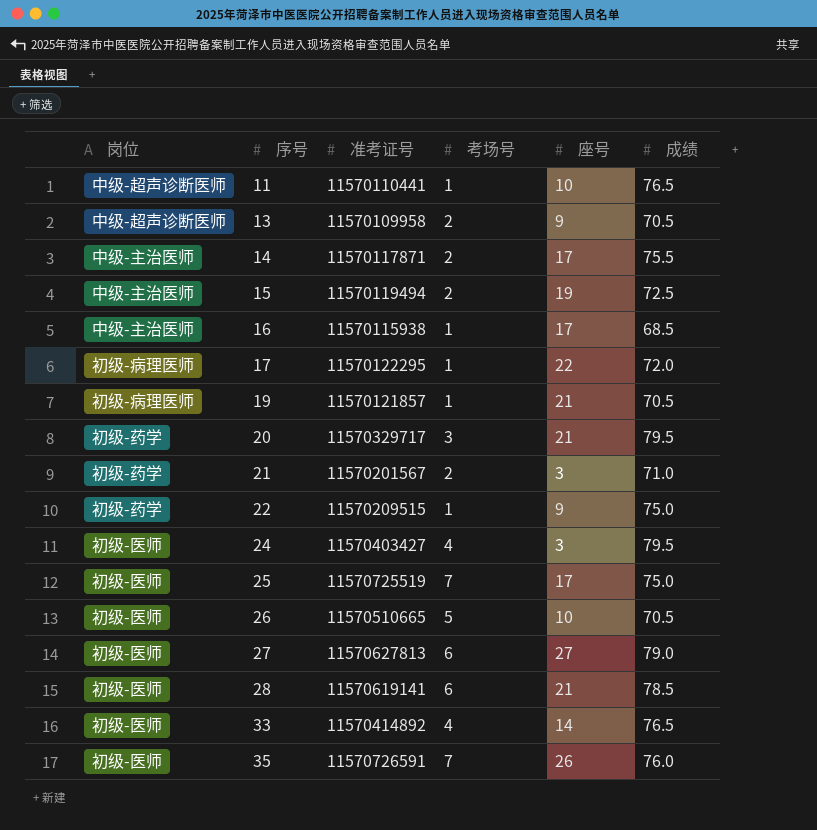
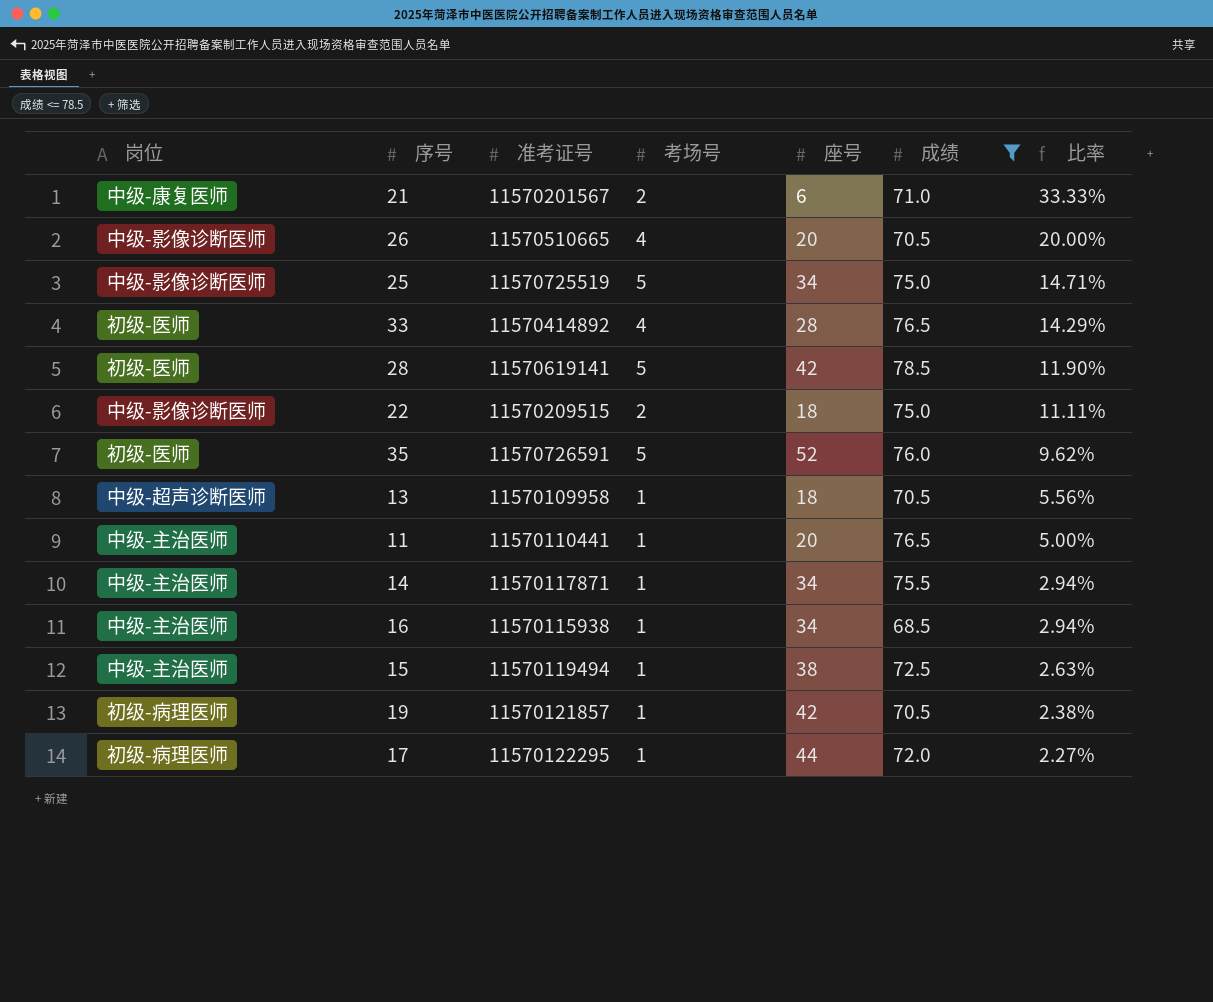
filter: none -> 成绩 <= 78.5
row order: 序号 ascending -> 比率 descending
column 比率 | formula: none -> [考场号] / [座号]
21 | 岗位: 初级-药学 -> 中级-康复医师
21 | 座号: 3 -> 6
26 | 岗位: 初级-医师 -> 中级-影像诊断医师
26 | 考场号: 5 -> 4
26 | 座号: 10 -> 20
25 | 岗位: 初级-医师 -> 中级-影像诊断医师
25 | 考场号: 7 -> 5
25 | 座号: 17 -> 34
33 | 座号: 14 -> 28
28 | 考场号: 6 -> 5
28 | 座号: 21 -> 42
22 | 岗位: 初级-药学 -> 中级-影像诊断医师
22 | 考场号: 1 -> 2
22 | 座号: 9 -> 18
35 | 考场号: 7 -> 5
35 | 座号: 26 -> 52
13 | 考场号: 2 -> 1
13 | 座号: 9 -> 18
11 | 岗位: 中级-超声诊断医师 -> 中级-主治医师
11 | 座号: 10 -> 20
14 | 考场号: 2 -> 1
14 | 座号: 17 -> 34
16 | 座号: 17 -> 34
15 | 考场号: 2 -> 1
15 | 座号: 19 -> 38
19 | 座号: 21 -> 42
17 | 座号: 22 -> 44

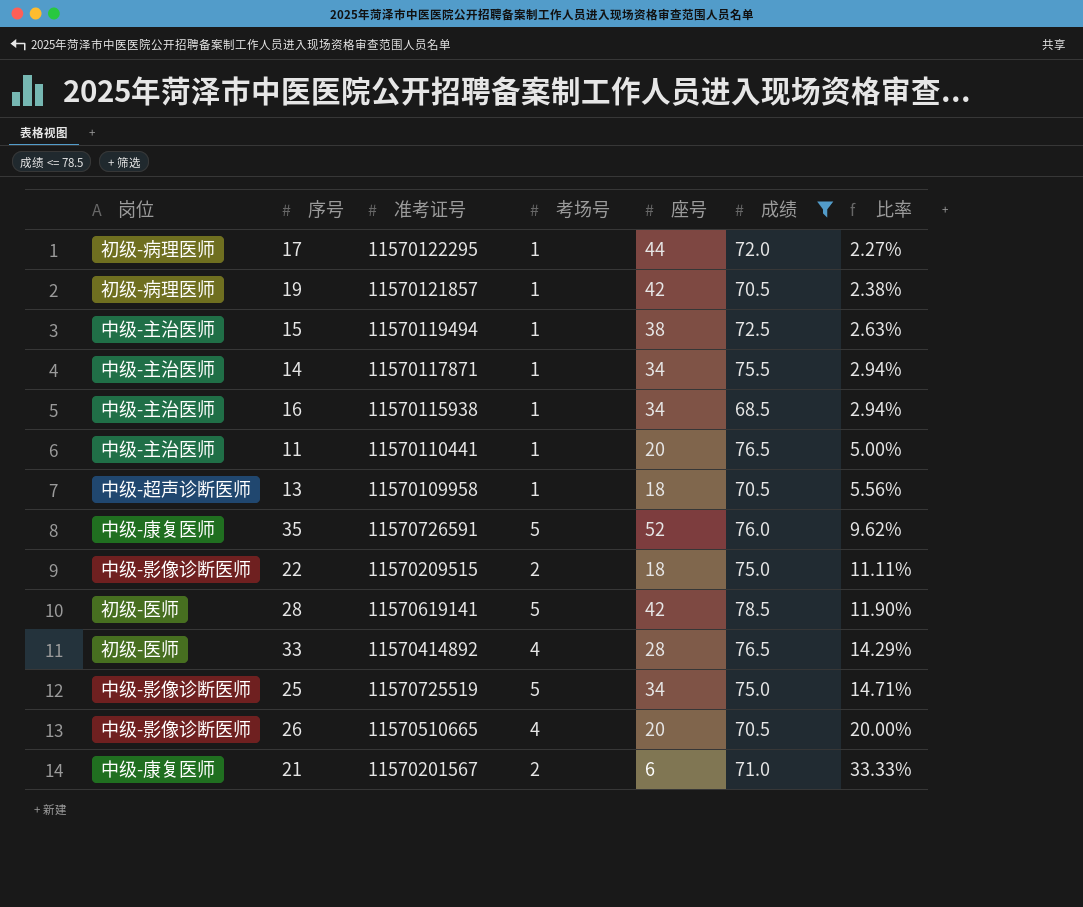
row order: 比率 descending -> 比率 ascending
35 | 岗位: 初级-医师 -> 中级-康复医师

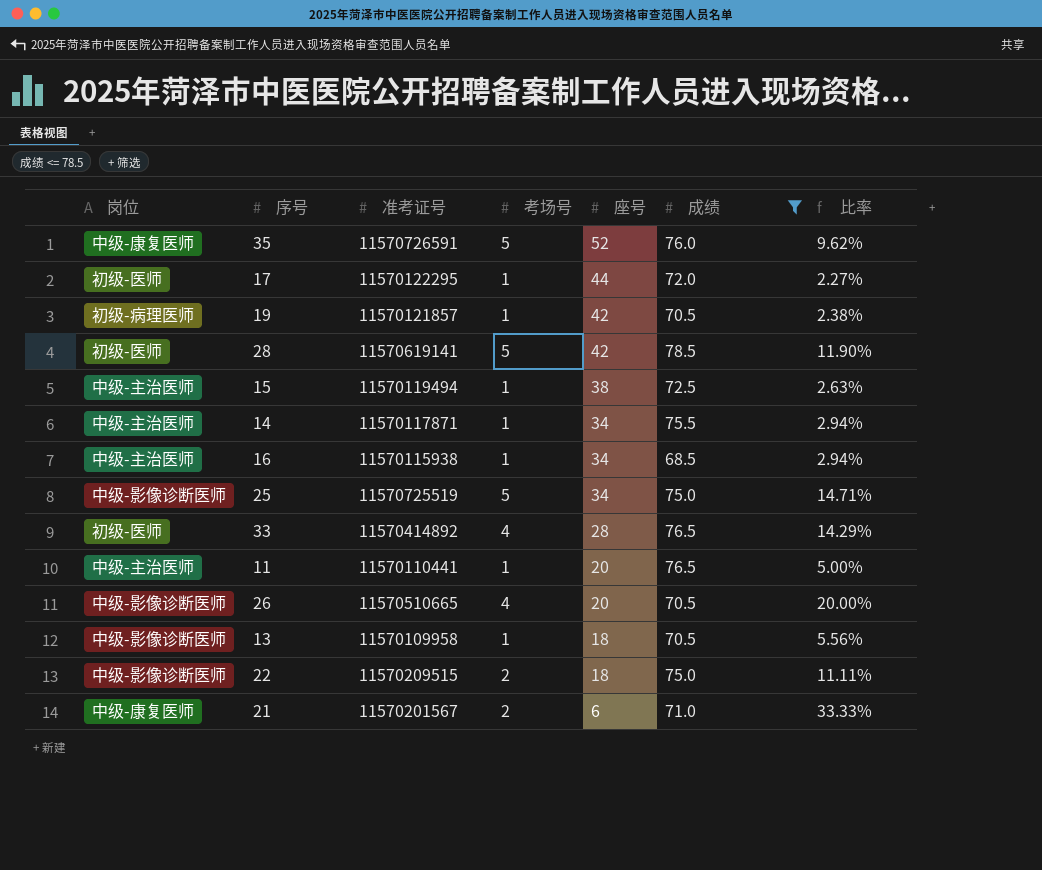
row order: 比率 ascending -> 座号 descending
17 | 岗位: 初级-病理医师 -> 初级-医师
13 | 岗位: 中级-超声诊断医师 -> 中级-影像诊断医师

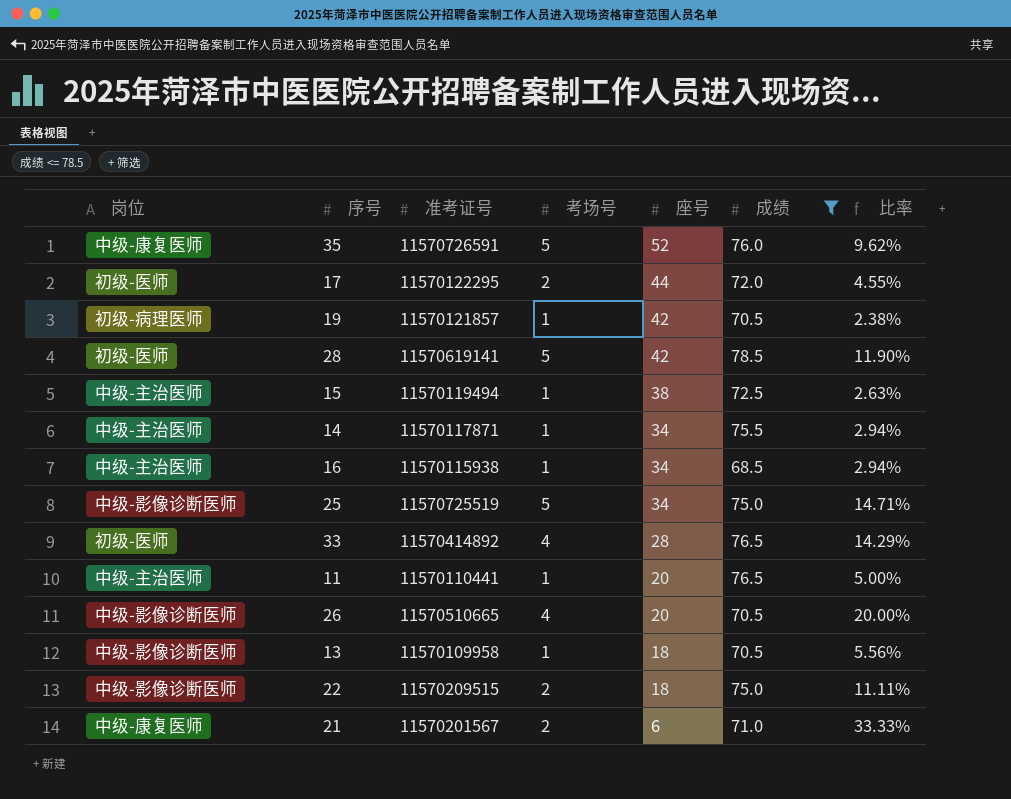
17 | 考场号: 1 -> 2
17 | 比率: 2.27% -> 4.55%

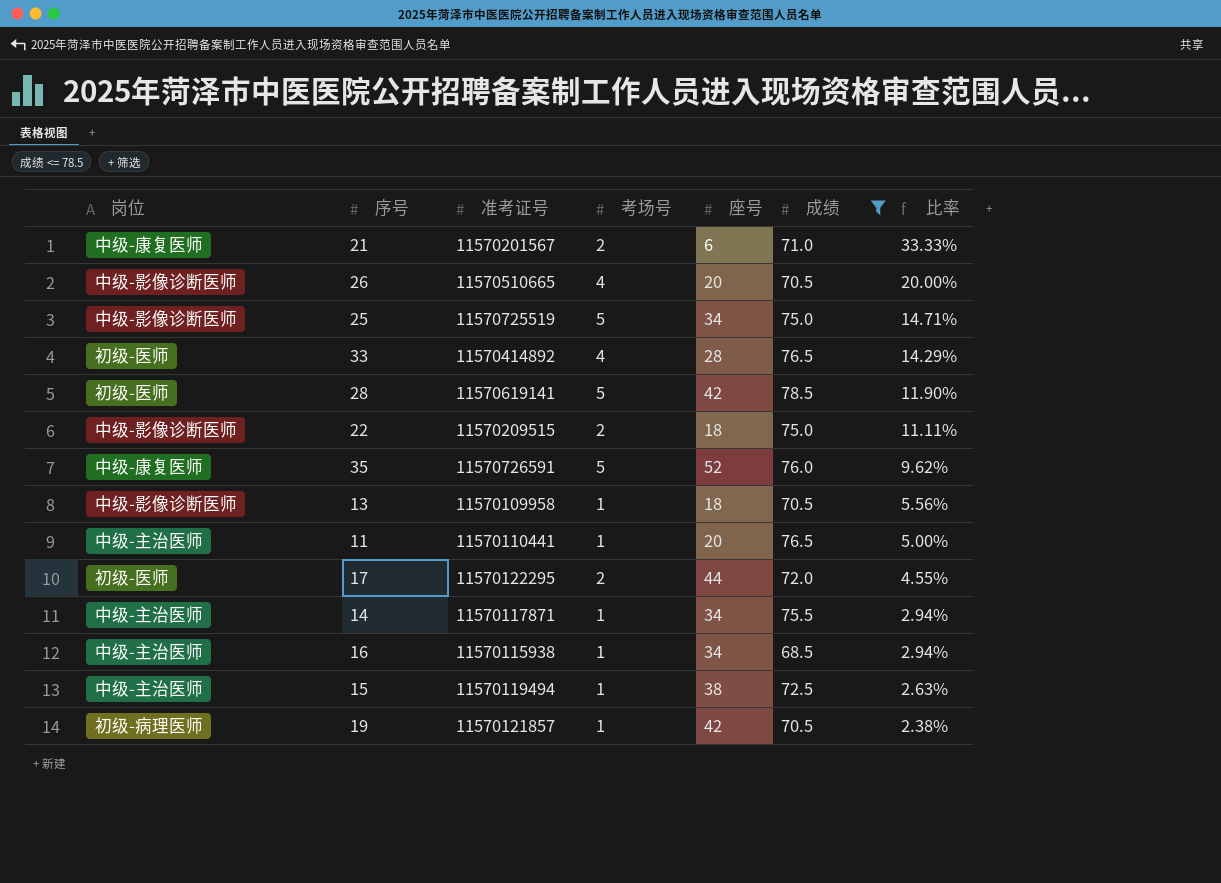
row order: 座号 descending -> 比率 descending

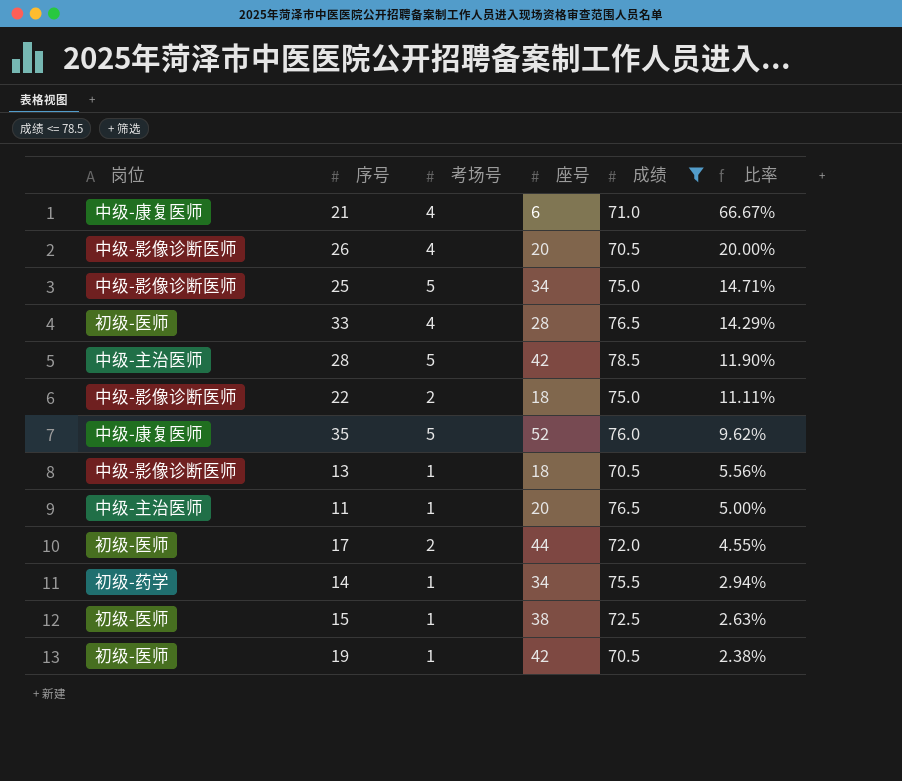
column 准考证号 | position: 3 -> none
row 16: 中级-主治医师 | 11570115938 | 1 | 34 | 68.5 | 2.94% -> none
21 | 考场号: 2 -> 4
21 | 比率: 33.33% -> 66.67%
28 | 岗位: 初级-医师 -> 中级-主治医师
14 | 岗位: 中级-主治医师 -> 初级-药学
15 | 岗位: 中级-主治医师 -> 初级-医师
19 | 岗位: 初级-病理医师 -> 初级-医师

